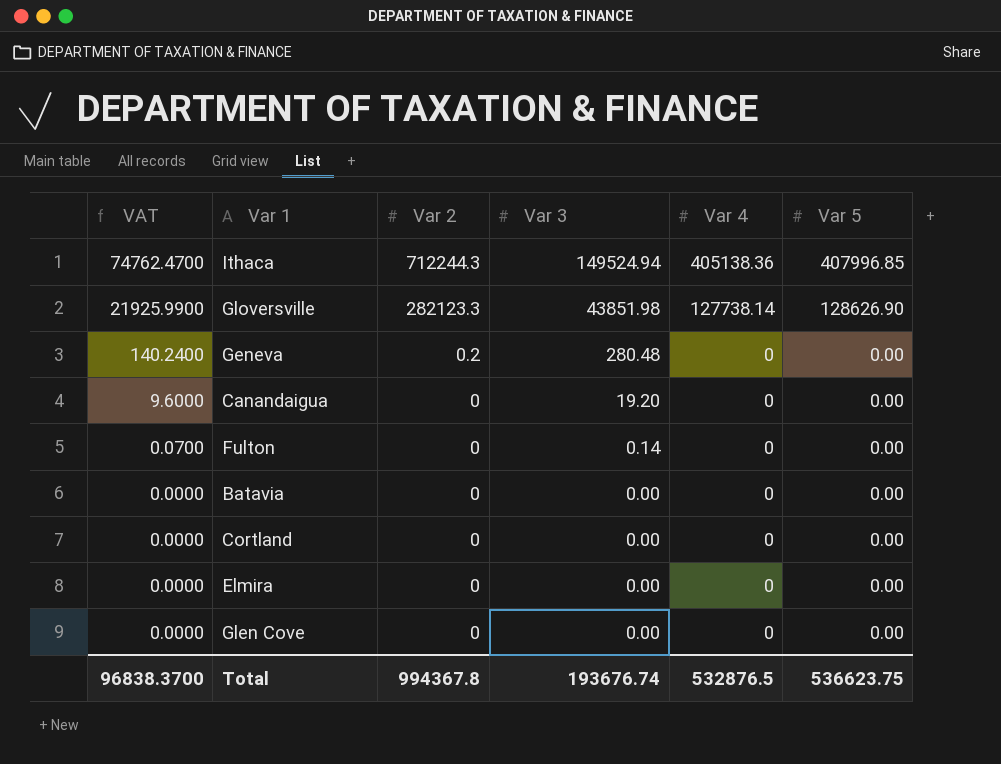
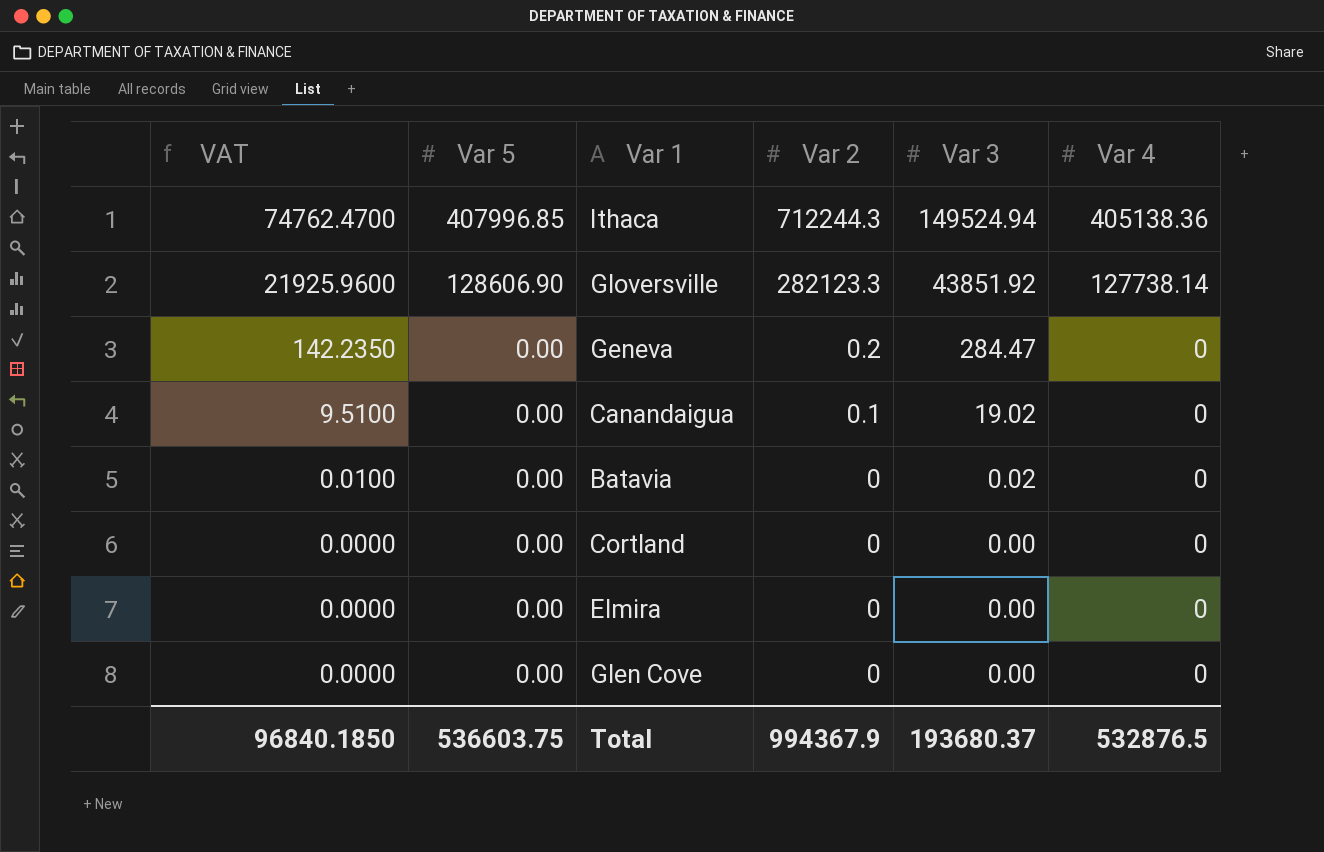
column Var 5 | position: 6 -> 2
row Fulton: 0.0700 | 0 | 0.14 | 0 | 0.00 -> none
Gloversville | VAT: 21925.9900 -> 21925.9600
Gloversville | Var 5: 128626.90 -> 128606.90
Gloversville | Var 3: 43851.98 -> 43851.92
Geneva | VAT: 140.2400 -> 142.2350
Geneva | Var 3: 280.48 -> 284.47
Canandaigua | VAT: 9.6000 -> 9.5100
Canandaigua | Var 2: 0 -> 0.1
Canandaigua | Var 3: 19.20 -> 19.02
Batavia | VAT: 0.0000 -> 0.0100
Batavia | Var 3: 0.00 -> 0.02
Total | VAT: 96838.3700 -> 96840.1850
Total | Var 5: 536623.75 -> 536603.75
Total | Var 2: 994367.8 -> 994367.9
Total | Var 3: 193676.74 -> 193680.37

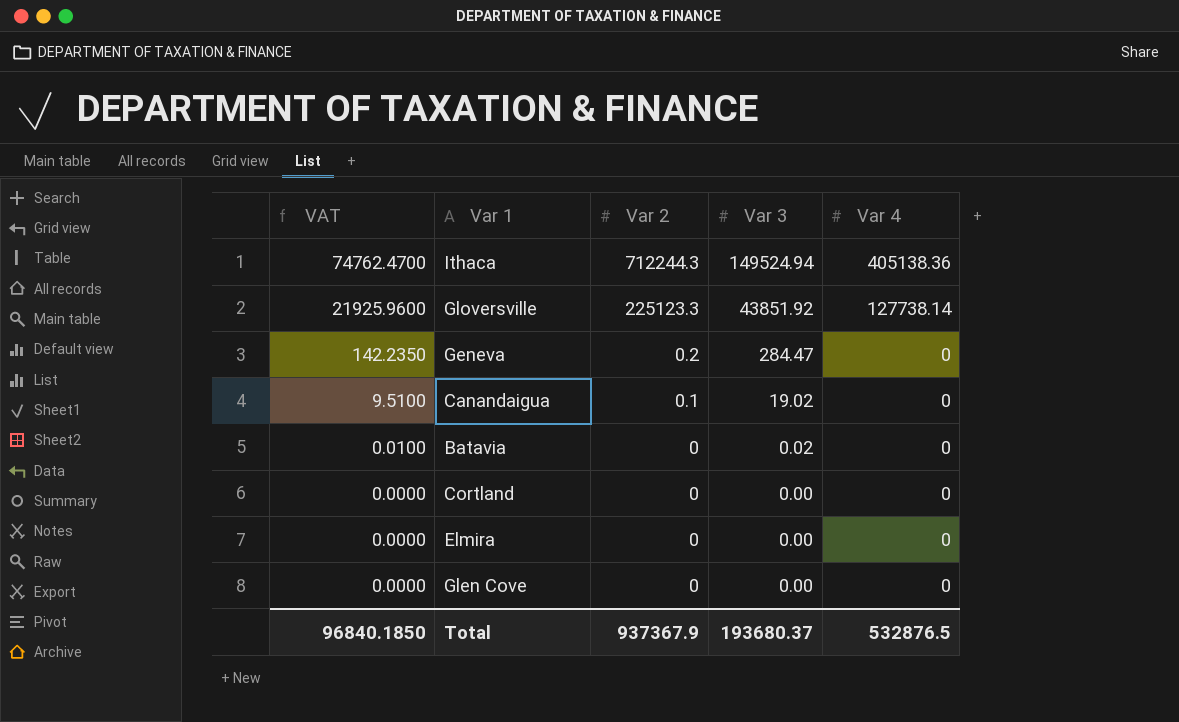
column Var 5 | position: 2 -> none
Gloversville | Var 2: 282123.3 -> 225123.3
Total | Var 2: 994367.9 -> 937367.9

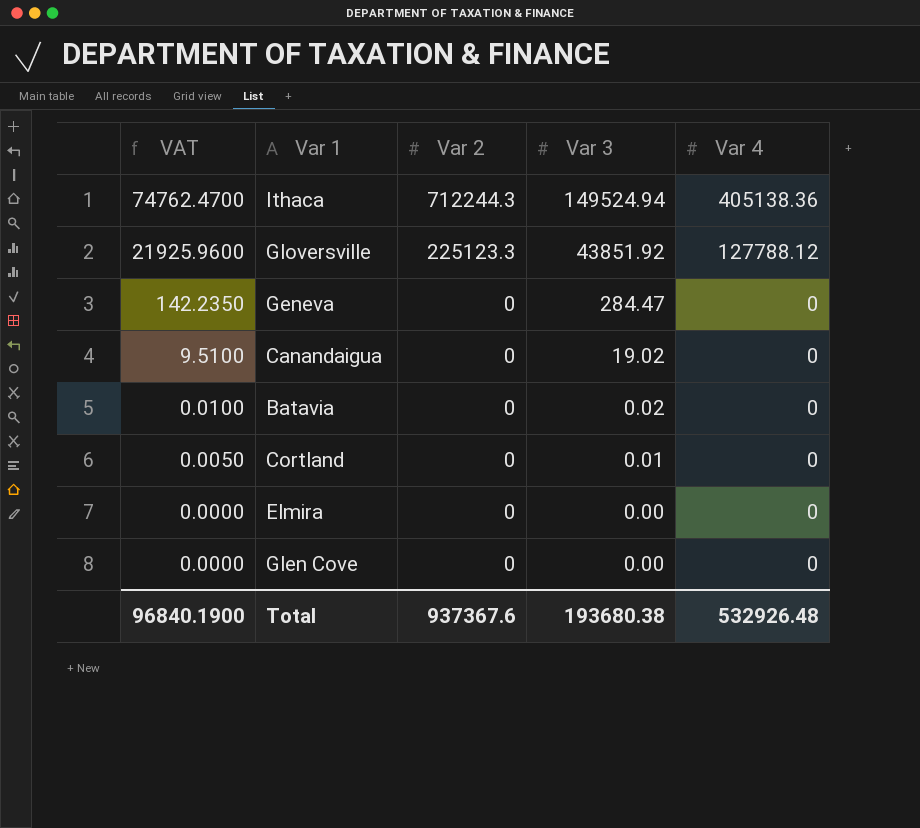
Gloversville | Var 4: 127738.14 -> 127788.12
Geneva | Var 2: 0.2 -> 0
Canandaigua | Var 2: 0.1 -> 0
Cortland | VAT: 0.0000 -> 0.0050
Cortland | Var 3: 0.00 -> 0.01
Total | VAT: 96840.1850 -> 96840.1900
Total | Var 2: 937367.9 -> 937367.6
Total | Var 3: 193680.37 -> 193680.38
Total | Var 4: 532876.5 -> 532926.48

